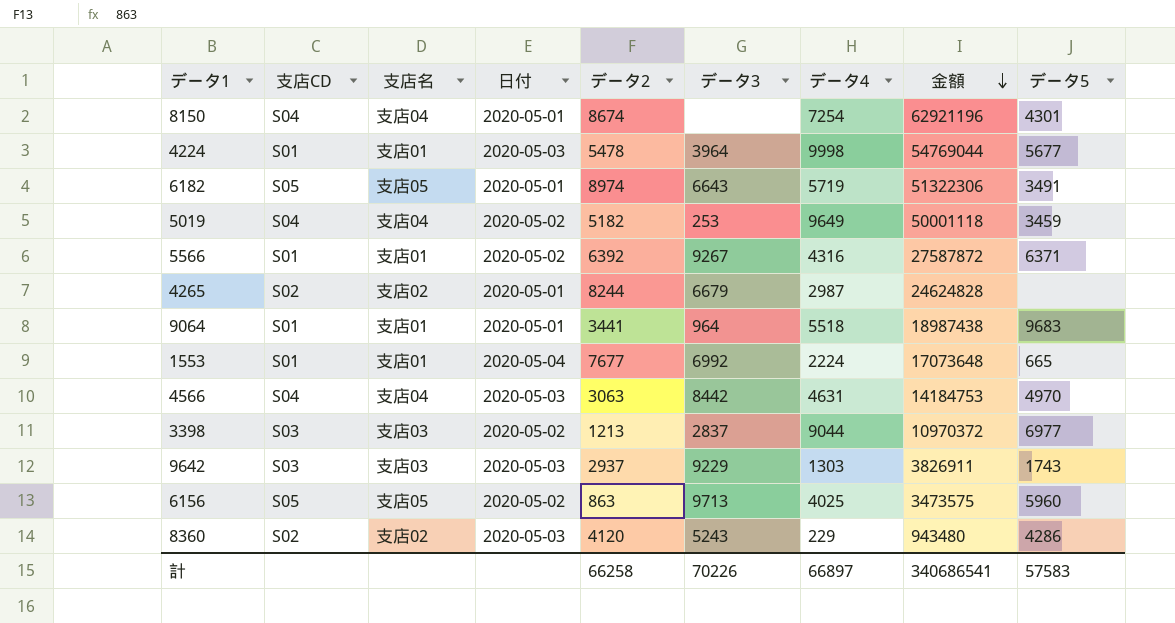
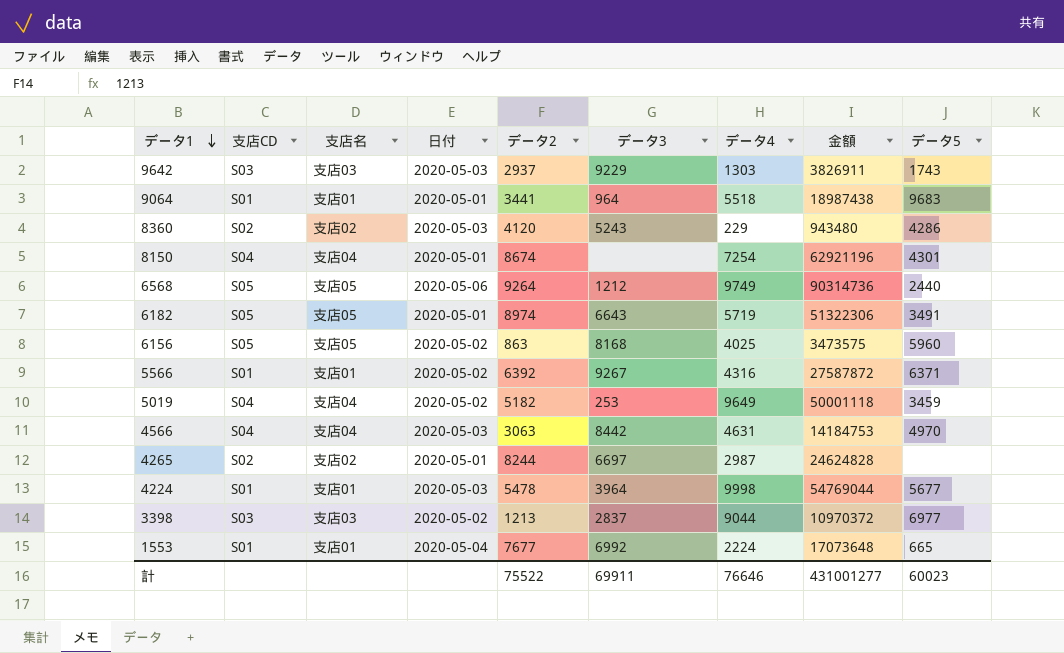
row order: 金額 descending -> データ1 descending
row 6568: none -> S05 | 支店05 | 2020-05-06 | 9264 | 1212 | 9749 | 90314736 | 2440
6156 | データ3: 9713 -> 8168
4265 | データ3: 6679 -> 6697
計 | データ2: 66258 -> 75522
計 | データ3: 70226 -> 69911
計 | データ4: 66897 -> 76646
計 | 金額: 340686541 -> 431001277
計 | データ5: 57583 -> 60023

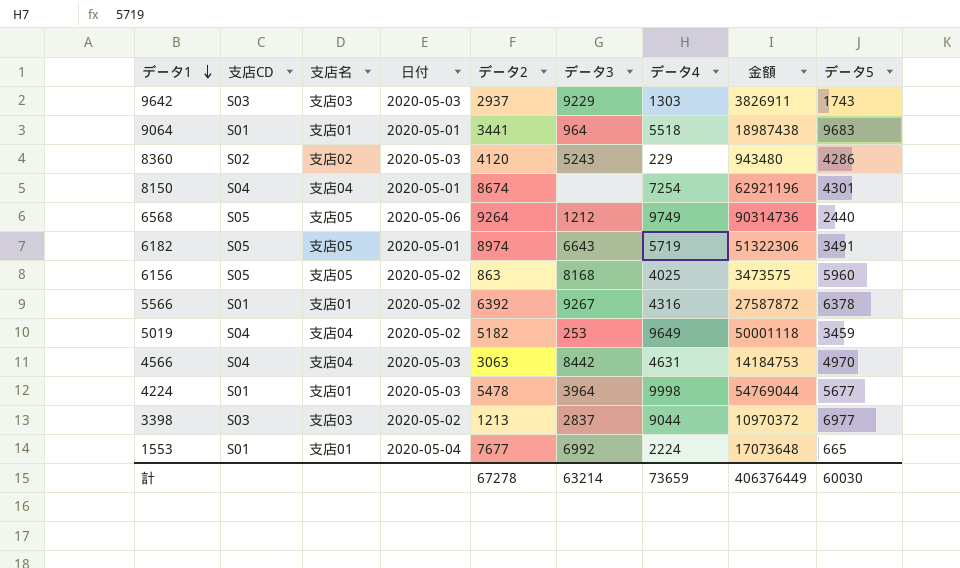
row 4265: S02 | 支店02 | 2020-05-01 | 8244 | 6697 | 2987 | 24624828 | none -> none
5566 | データ5: 6371 -> 6378
計 | データ2: 75522 -> 67278
計 | データ3: 69911 -> 63214
計 | データ4: 76646 -> 73659
計 | 金額: 431001277 -> 406376449
計 | データ5: 60023 -> 60030

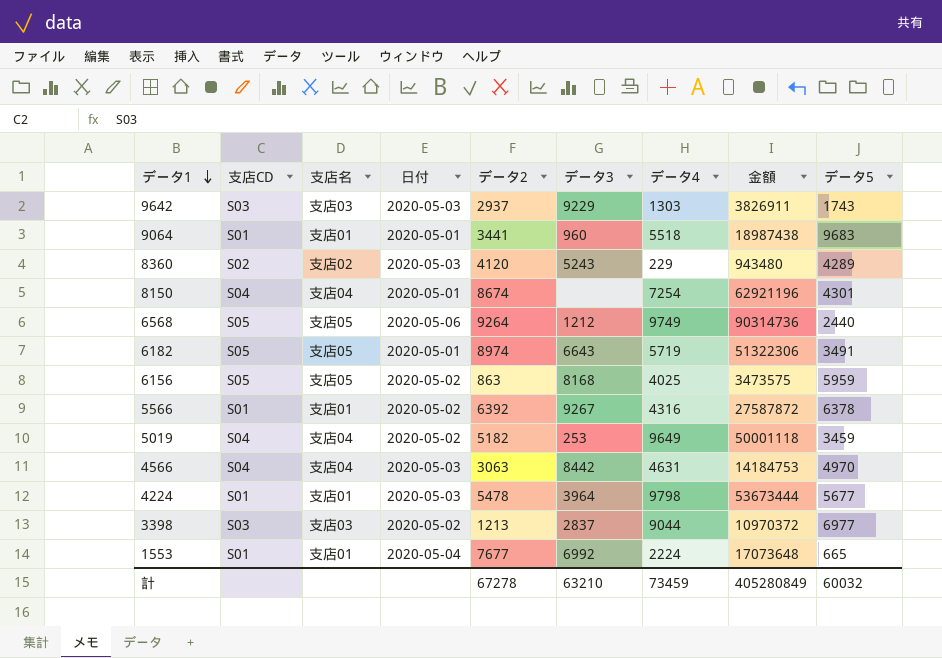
9064 | データ3: 964 -> 960
8360 | データ5: 4286 -> 4289
6156 | データ5: 5960 -> 5959
4224 | データ4: 9998 -> 9798
4224 | 金額: 54769044 -> 53673444
計 | データ3: 63214 -> 63210
計 | データ4: 73659 -> 73459
計 | 金額: 406376449 -> 405280849
計 | データ5: 60030 -> 60032

